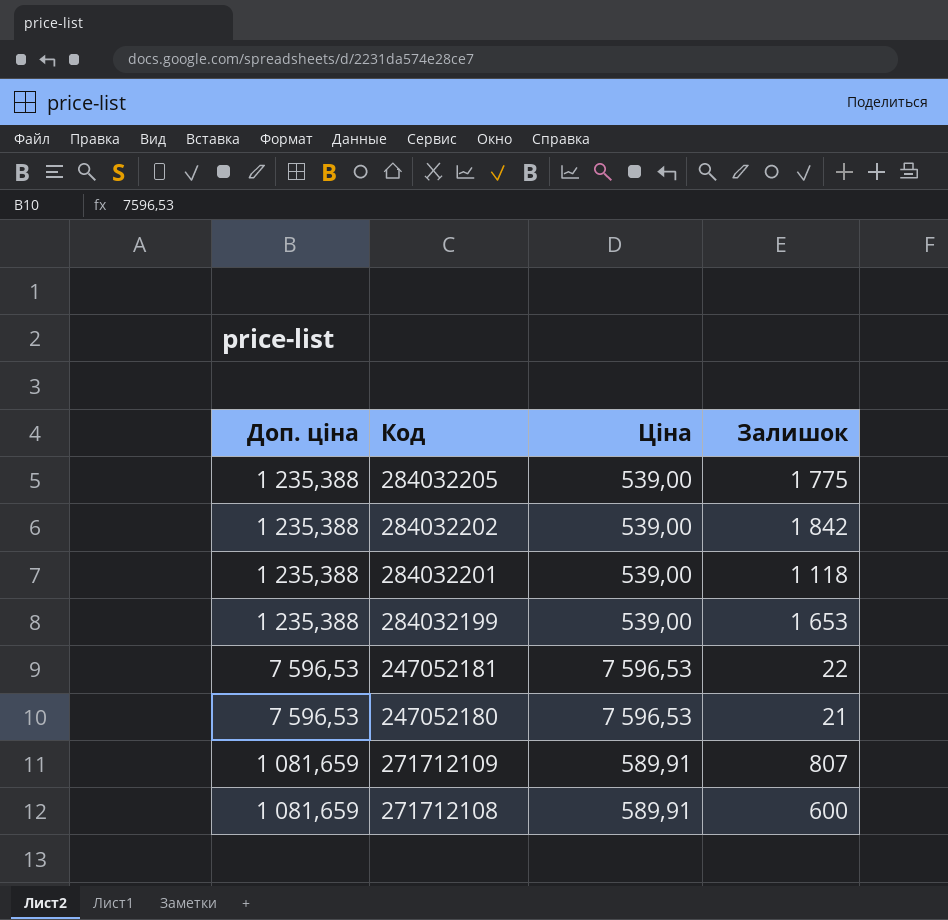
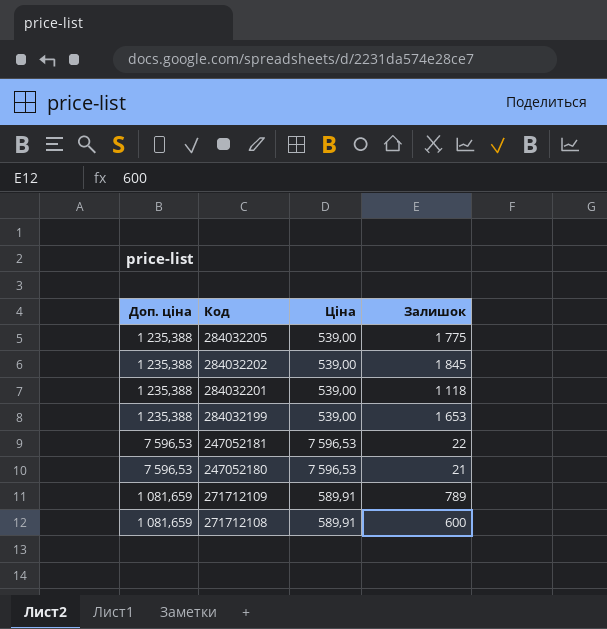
284032202 | Залишок: 1 842 -> 1 845
271712109 | Залишок: 807 -> 789

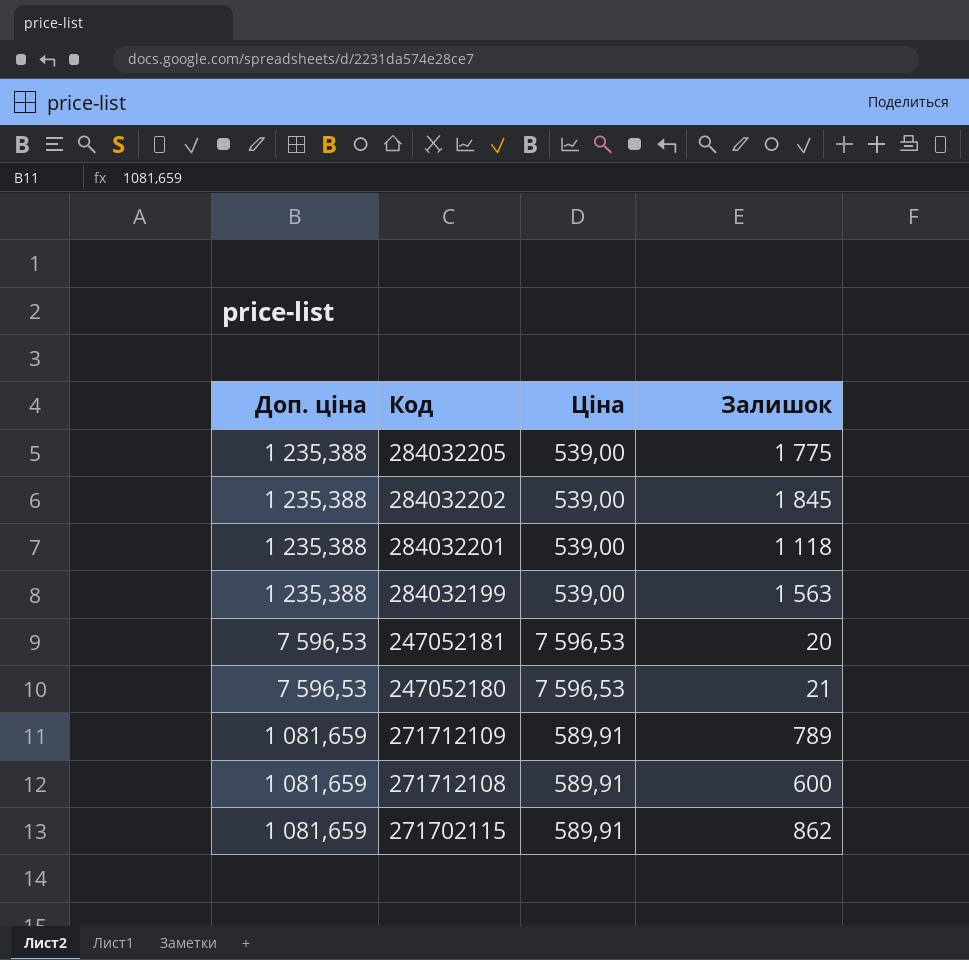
284032199 | Залишок: 1 653 -> 1 563
247052181 | Залишок: 22 -> 20
row 271702115: none -> 1 081,659 | 589,91 | 862

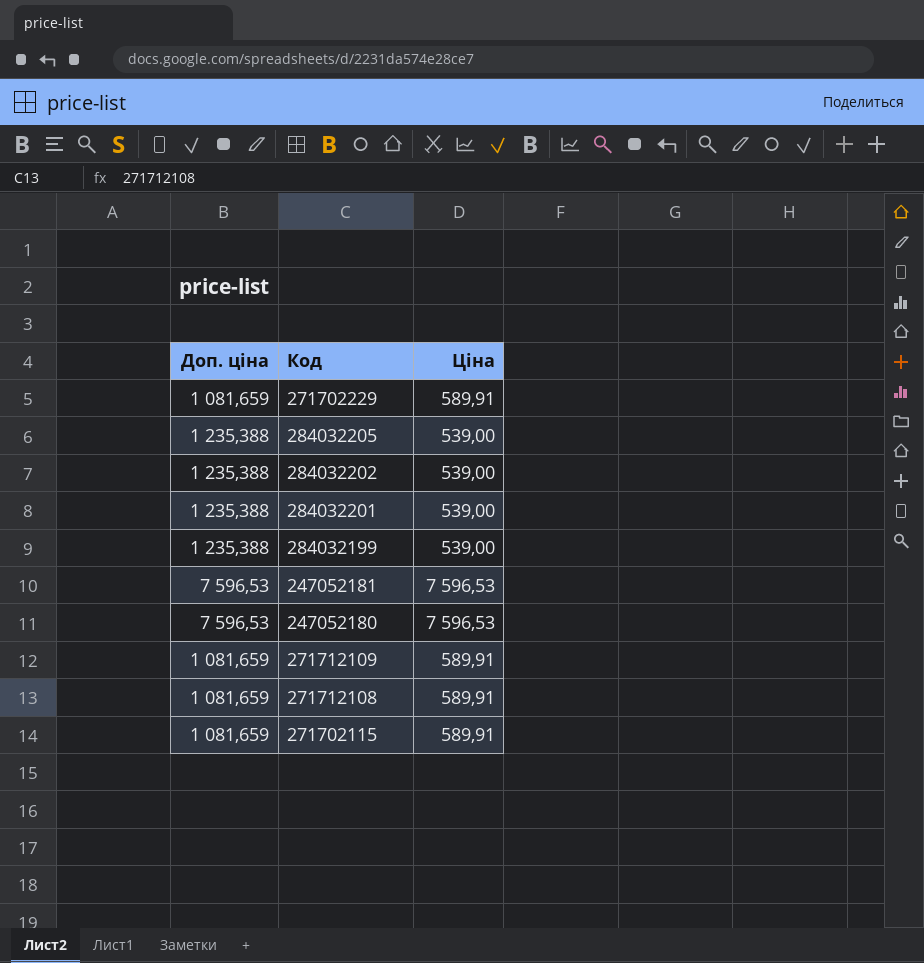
column Залишок | position: 4 -> none
row 271702229: none -> 1 081,659 | 589,91

